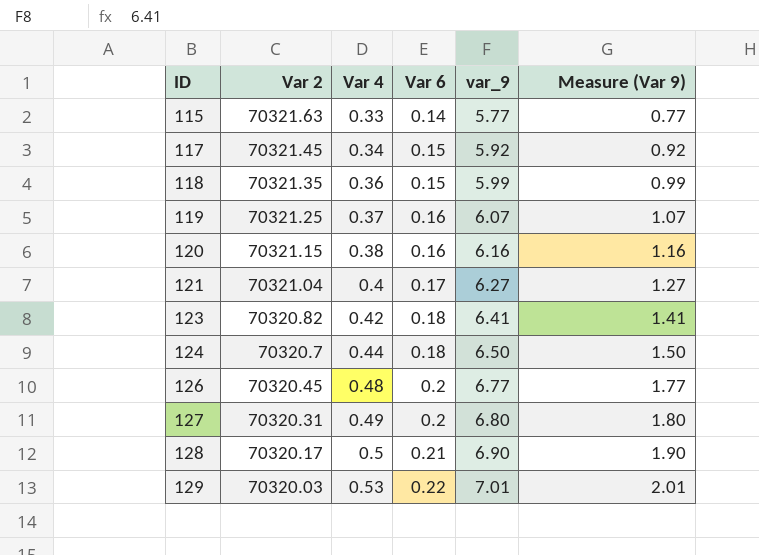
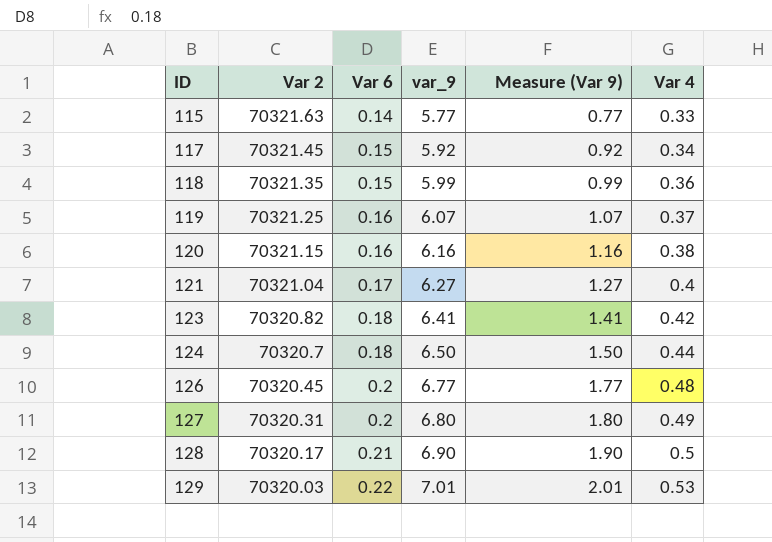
column Var 4 | position: 3 -> 6

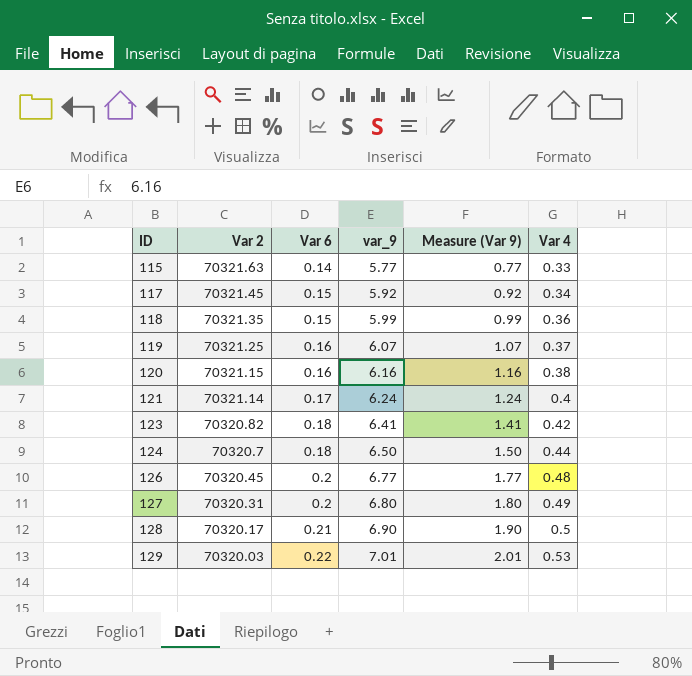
121 | Var 2: 70321.04 -> 70321.14
121 | var_9: 6.27 -> 6.24
121 | Measure (Var 9): 1.27 -> 1.24

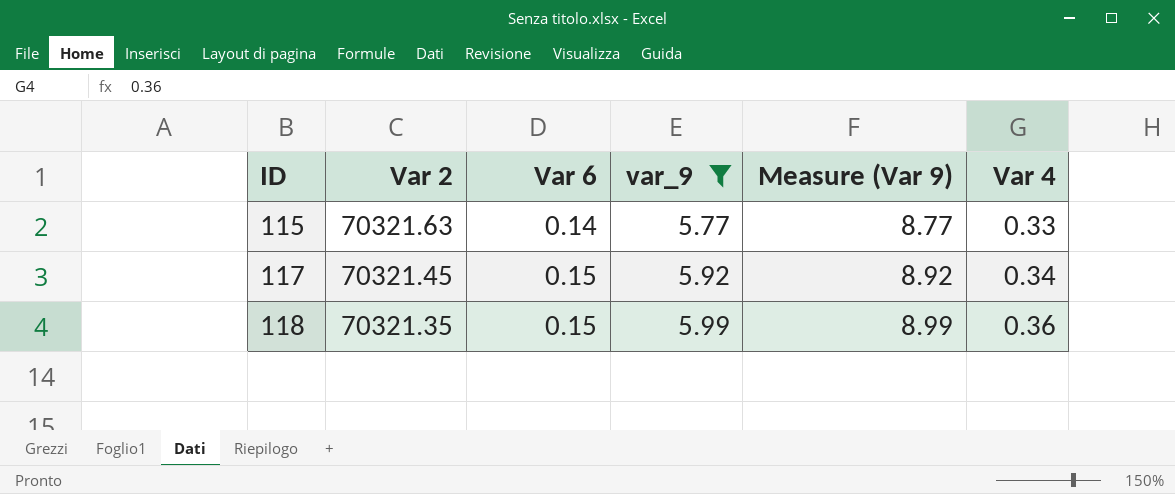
filter: none -> var_9 <= 5.99
column Measure (Var 9) | formula: [var_9] - 5 -> [var_9] + 3

